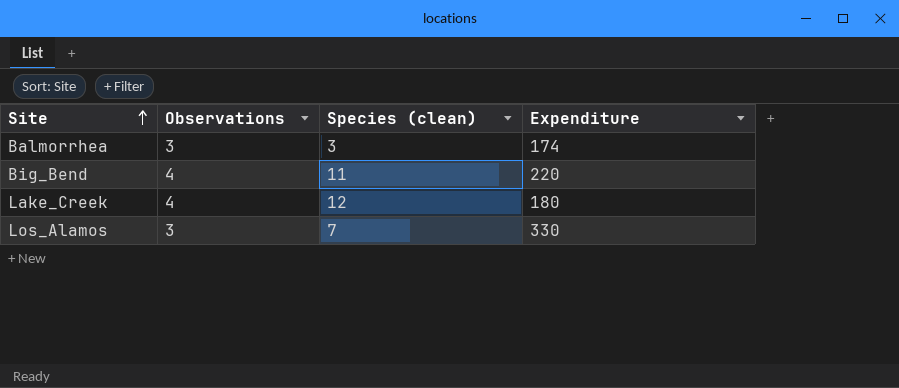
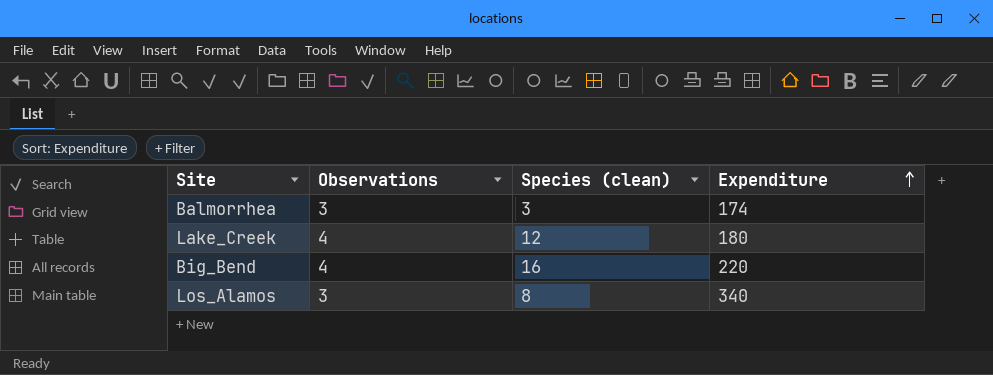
row order: Site ascending -> Expenditure ascending
Big_Bend | Species (clean): 11 -> 16
Los_Alamos | Species (clean): 7 -> 8
Los_Alamos | Expenditure: 330 -> 340

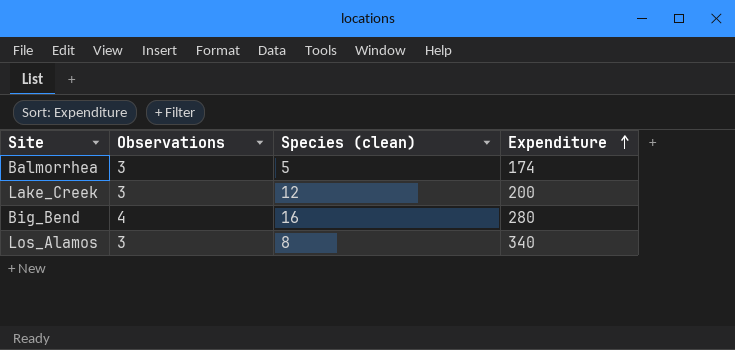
Balmorrhea | Species (clean): 3 -> 5
Lake_Creek | Observations: 4 -> 3
Lake_Creek | Expenditure: 180 -> 200
Big_Bend | Expenditure: 220 -> 280

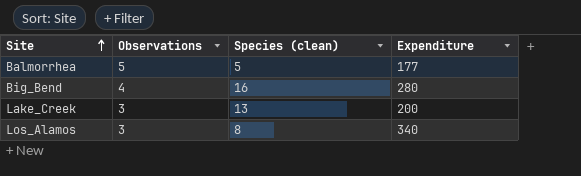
row order: Expenditure ascending -> Site ascending
Balmorrhea | Observations: 3 -> 5
Balmorrhea | Expenditure: 174 -> 177
Lake_Creek | Species (clean): 12 -> 13

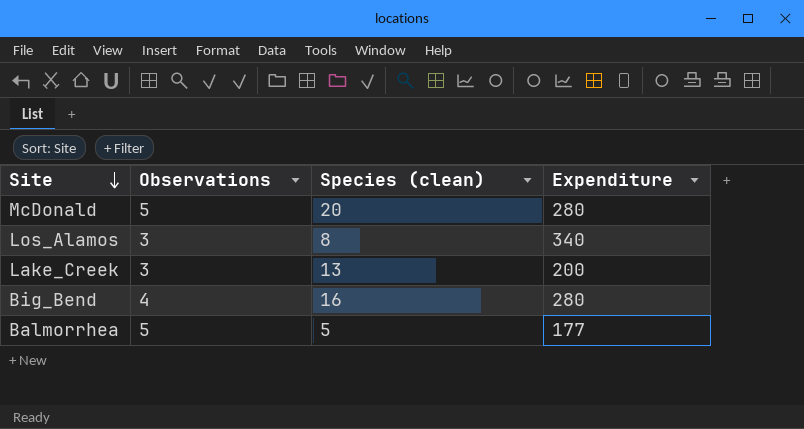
row order: Site ascending -> Site descending
row McDonald: none -> 5 | 20 | 280

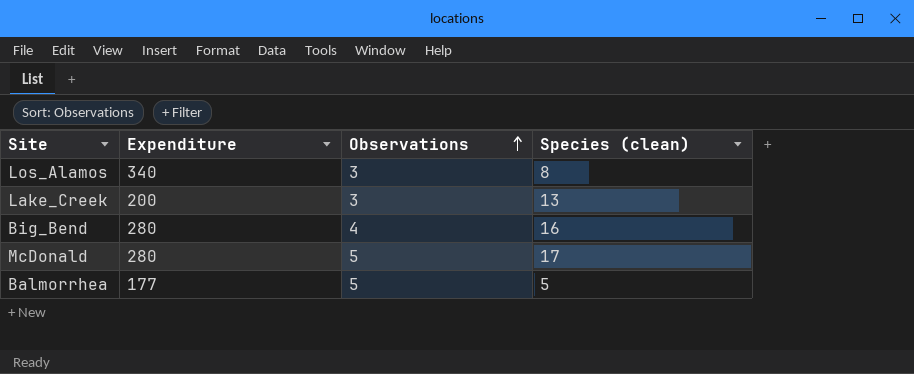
row order: Site descending -> Observations ascending
column Expenditure | position: 4 -> 2
McDonald | Species (clean): 20 -> 17

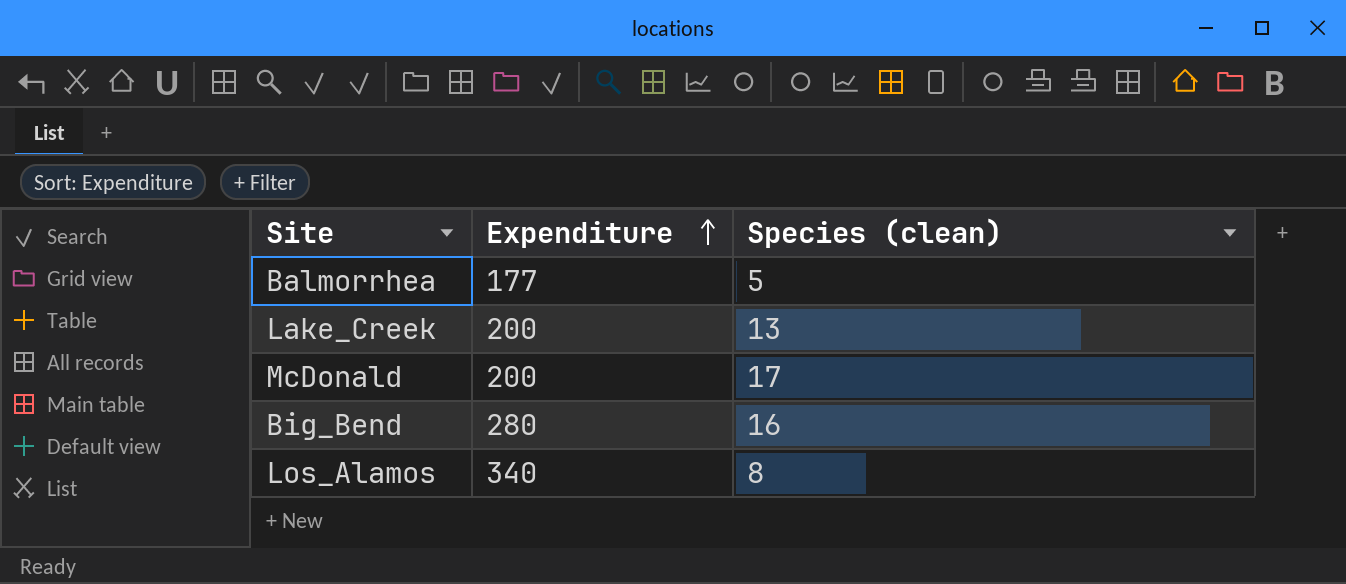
row order: Observations ascending -> Expenditure ascending
column Observations | position: 3 -> none
McDonald | Expenditure: 280 -> 200

